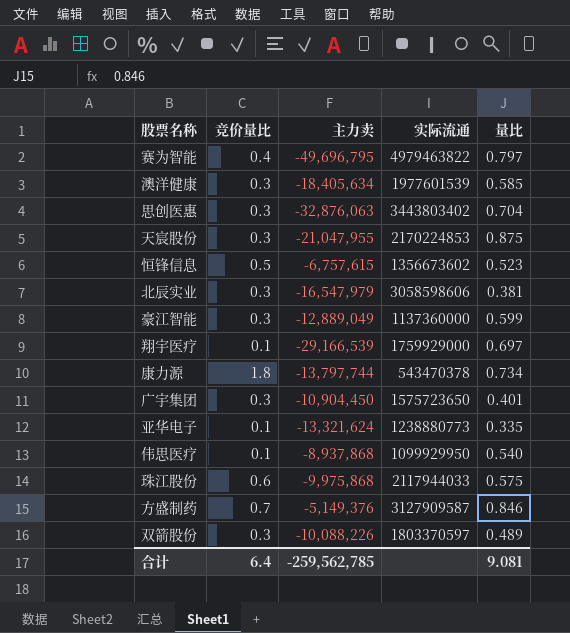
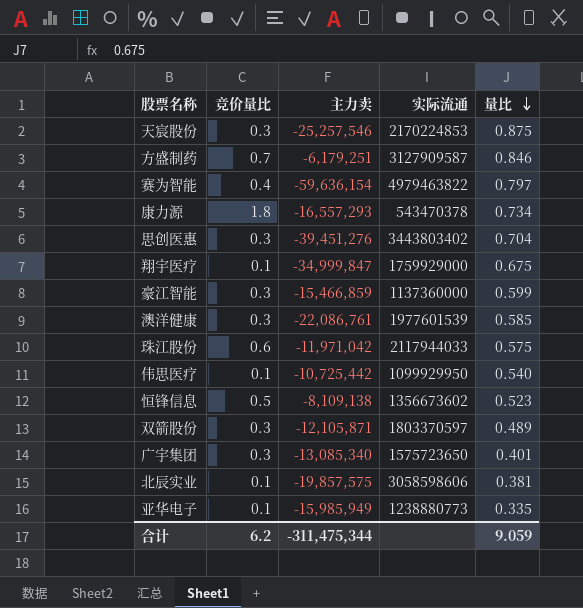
row order: none -> 量比 descending
天宸股份 | 主力卖: -21,047,955 -> -25,257,546
方盛制药 | 主力卖: -5,149,376 -> -6,179,251
赛为智能 | 主力卖: -49,696,795 -> -59,636,154
康力源 | 主力卖: -13,797,744 -> -16,557,293
思创医惠 | 主力卖: -32,876,063 -> -39,451,276
翔宇医疗 | 主力卖: -29,166,539 -> -34,999,847
翔宇医疗 | 量比: 0.697 -> 0.675
豪江智能 | 主力卖: -12,889,049 -> -15,466,859
澳洋健康 | 主力卖: -18,405,634 -> -22,086,761
珠江股份 | 主力卖: -9,975,868 -> -11,971,042
伟思医疗 | 主力卖: -8,937,868 -> -10,725,442
恒锋信息 | 主力卖: -6,757,615 -> -8,109,138
双箭股份 | 主力卖: -10,088,226 -> -12,105,871
广宇集团 | 主力卖: -10,904,450 -> -13,085,340
北辰实业 | 竞价量比: 0.3 -> 0.1
北辰实业 | 主力卖: -16,547,979 -> -19,857,575
亚华电子 | 主力卖: -13,321,624 -> -15,985,949
合计 | 竞价量比: 6.4 -> 6.2
合计 | 主力卖: -259,562,785 -> -311,475,344
合计 | 量比: 9.081 -> 9.059

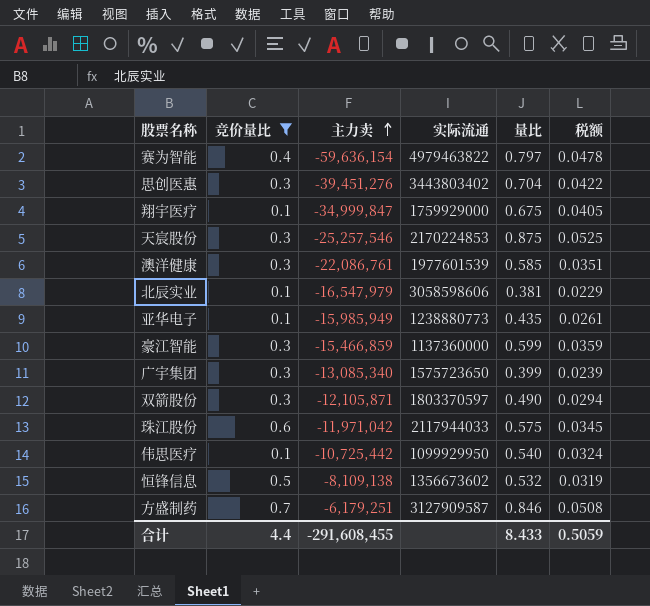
filter: none -> 竞价量比 != 1.8
row order: 量比 descending -> 主力卖 ascending
column 税额 | formula: none -> [量比] * 0.06
北辰实业 | 主力卖: -19,857,575 -> -16,547,979
亚华电子 | 量比: 0.335 -> 0.435
广宇集团 | 量比: 0.401 -> 0.399
双箭股份 | 量比: 0.489 -> 0.490
恒锋信息 | 量比: 0.523 -> 0.532
合计 | 竞价量比: 6.2 -> 4.4
合计 | 主力卖: -311,475,344 -> -291,608,455
合计 | 量比: 9.059 -> 8.433

